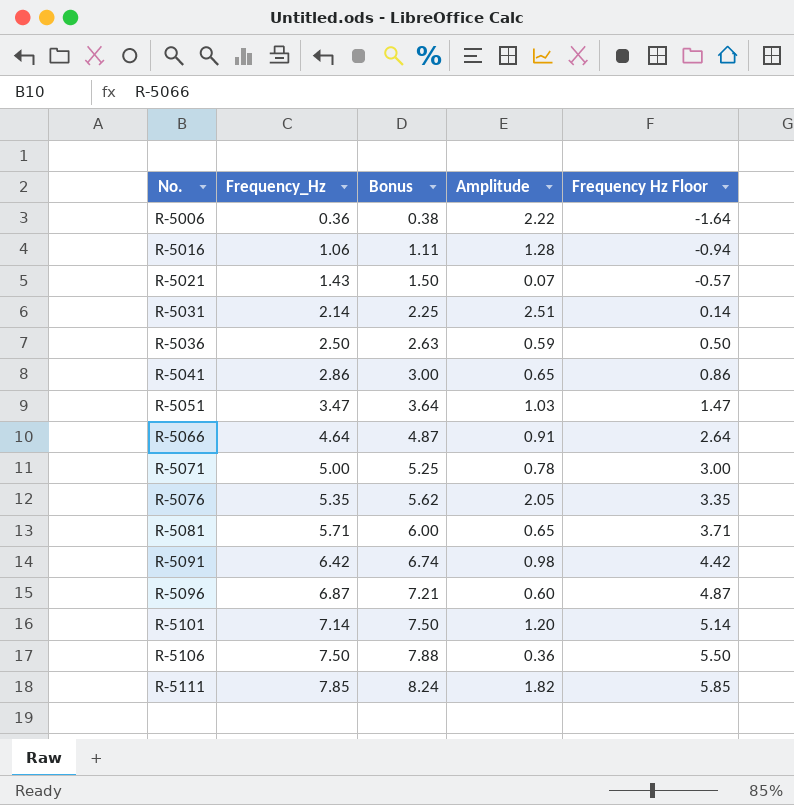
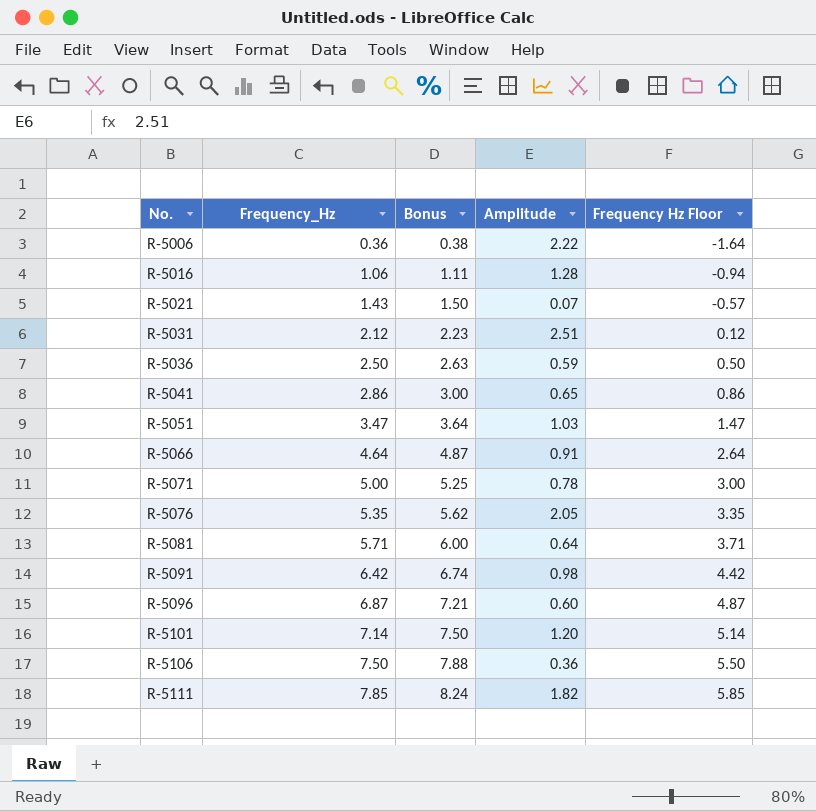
R-5031 | Frequency_Hz: 2.14 -> 2.12
R-5031 | Bonus: 2.25 -> 2.23
R-5031 | Frequency Hz Floor: 0.14 -> 0.12
R-5081 | Amplitude: 0.65 -> 0.64

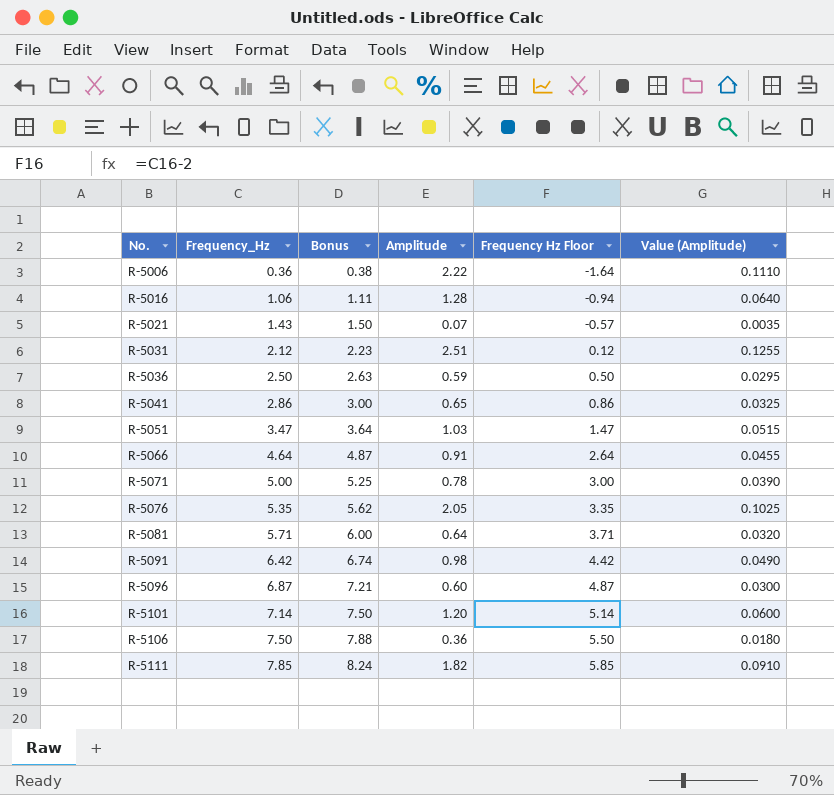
column Value (Amplitude) | formula: none -> [Amplitude] * 0.05

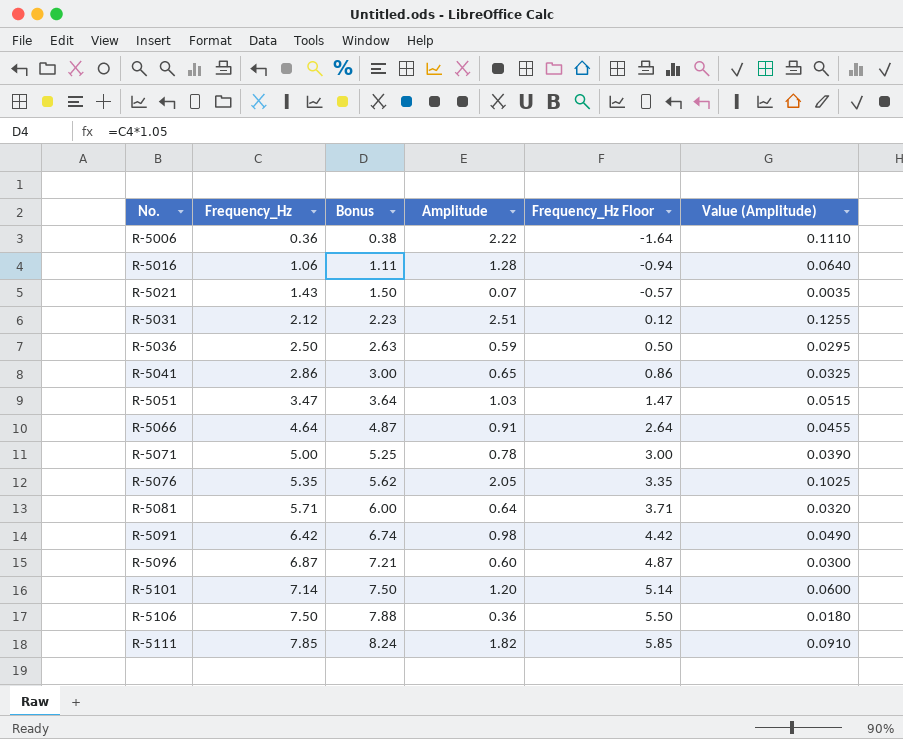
column name: Frequency Hz Floor -> Frequency_Hz Floor

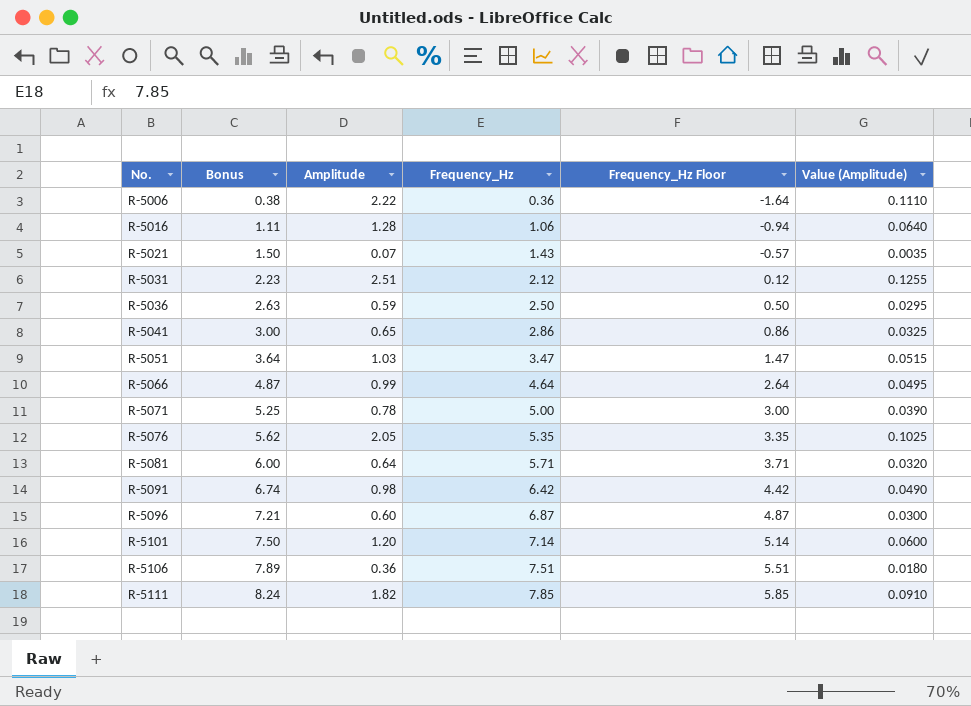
column Frequency_Hz | position: 2 -> 4
R-5066 | Amplitude: 0.91 -> 0.99
R-5066 | Value (Amplitude): 0.0455 -> 0.0495
R-5106 | Bonus: 7.88 -> 7.89
R-5106 | Frequency_Hz: 7.50 -> 7.51
R-5106 | Frequency_Hz Floor: 5.50 -> 5.51

